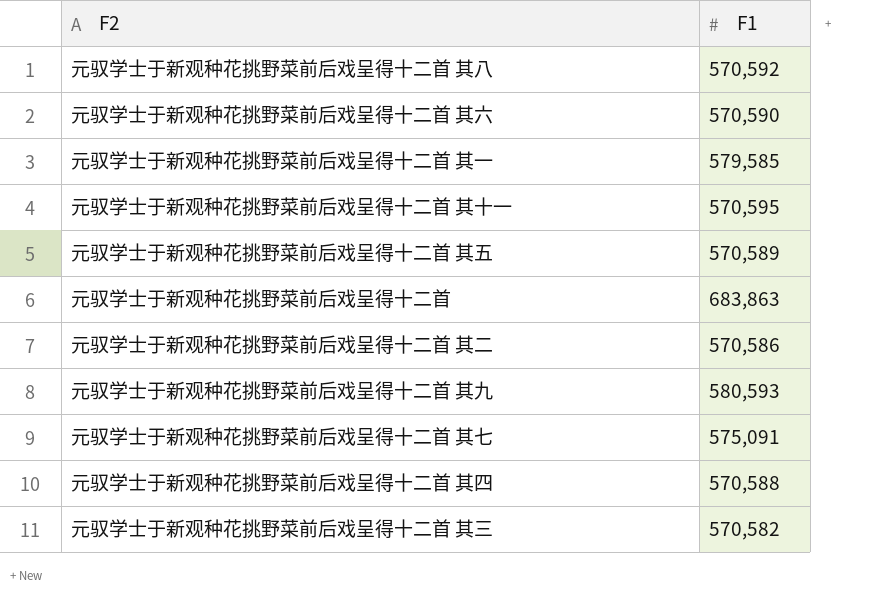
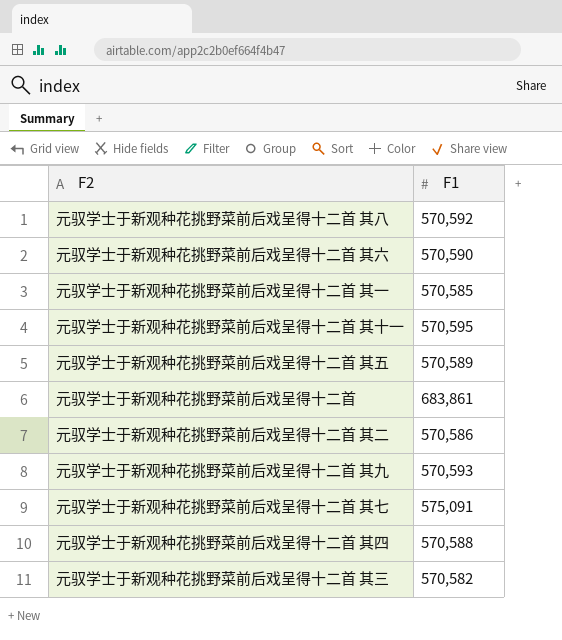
元驭学士于新观种花挑野菜前后戏呈得十二首 其一 | F1: 579,585 -> 570,585
元驭学士于新观种花挑野菜前后戏呈得十二首 | F1: 683,863 -> 683,861
元驭学士于新观种花挑野菜前后戏呈得十二首 其九 | F1: 580,593 -> 570,593

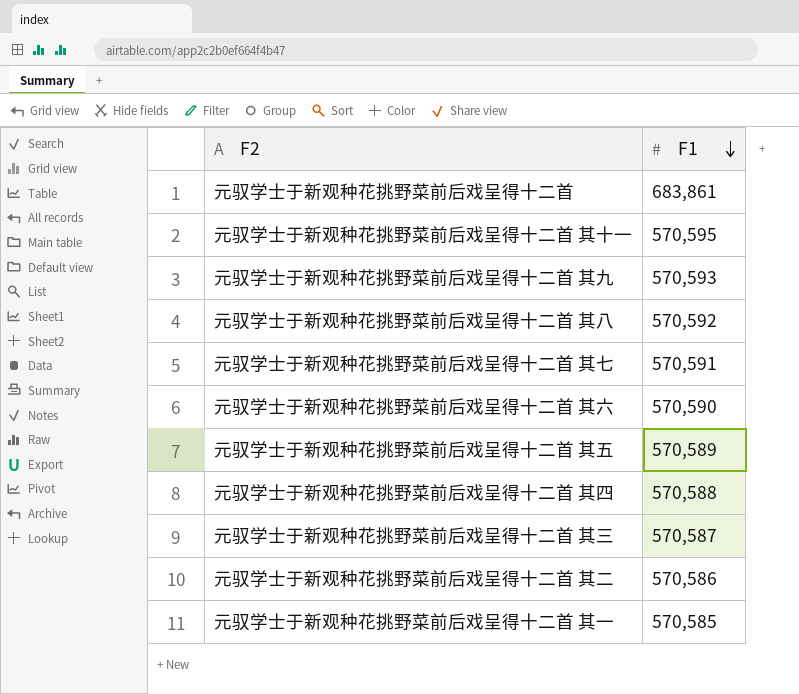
row order: none -> F1 descending
元驭学士于新观种花挑野菜前后戏呈得十二首 其七 | F1: 575,091 -> 570,591
元驭学士于新观种花挑野菜前后戏呈得十二首 其三 | F1: 570,582 -> 570,587

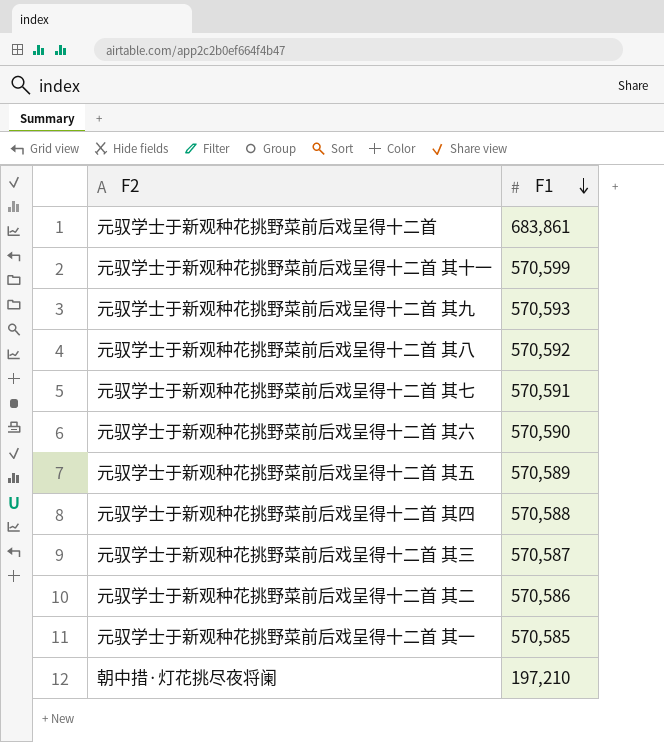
元驭学士于新观种花挑野菜前后戏呈得十二首 其十一 | F1: 570,595 -> 570,599
row 朝中措·灯花挑尽夜将阑: none -> 197,210

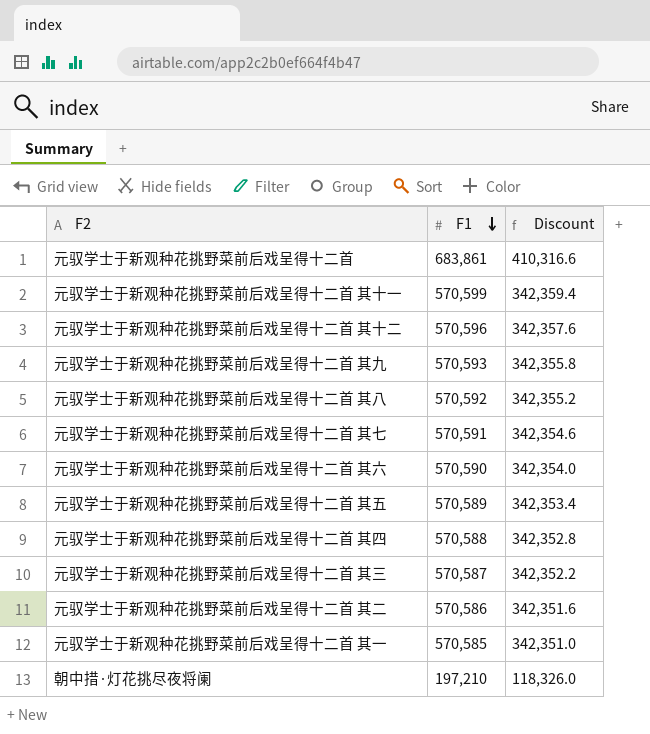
column Discount | formula: none -> [F1] * 0.6
row 元驭学士于新观种花挑野菜前后戏呈得十二首 其十二: none -> 570,596 | 342,357.6

